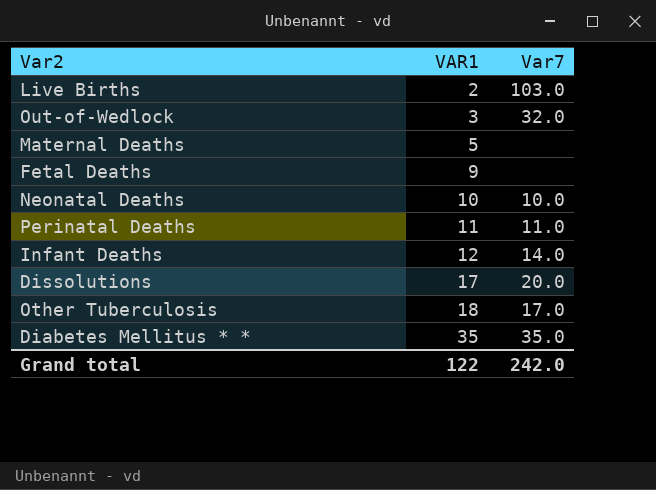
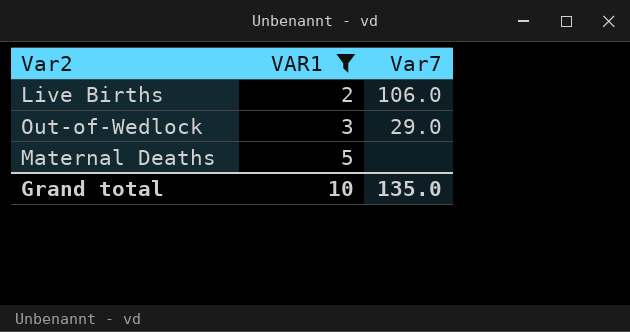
filter: none -> VAR1 <= 5
Live Births | Var7: 103.0 -> 106.0
Out-of-Wedlock | Var7: 32.0 -> 29.0
Grand total | VAR1: 122 -> 10
Grand total | Var7: 242.0 -> 135.0

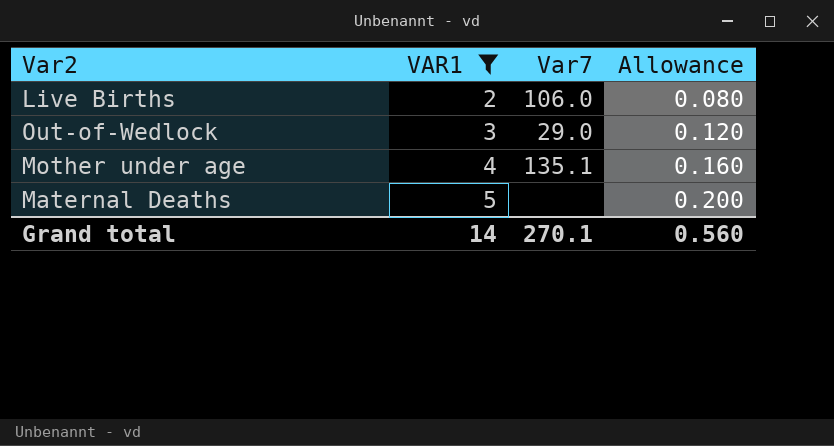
column Allowance | formula: none -> [VAR1] * 0.04
row Mother under age: none -> 4 | 135.1 | 0.160
Grand total | VAR1: 10 -> 14
Grand total | Var7: 135.0 -> 270.1

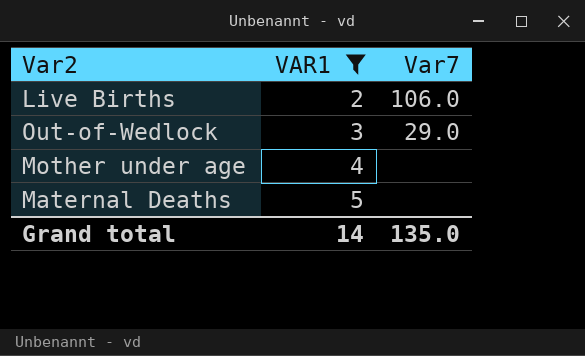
column Allowance | formula: [VAR1] * 0.04 -> none
Mother under age | Var7: 135.1 -> none
Grand total | Var7: 270.1 -> 135.0

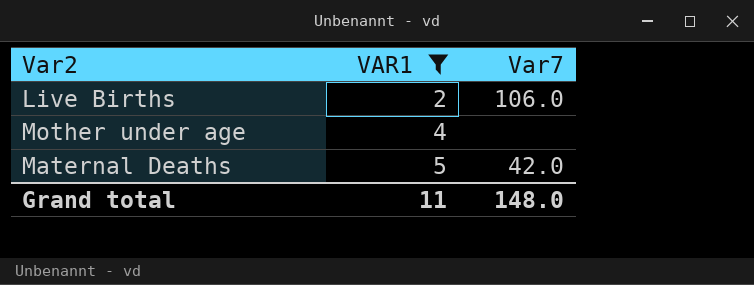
row Out-of-Wedlock: 3 | 29.0 -> none
Maternal Deaths | Var7: none -> 42.0
Grand total | VAR1: 14 -> 11
Grand total | Var7: 135.0 -> 148.0

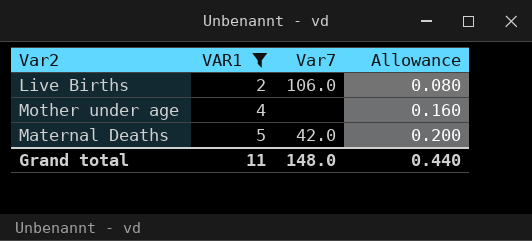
column Allowance | formula: none -> [VAR1] * 0.04

